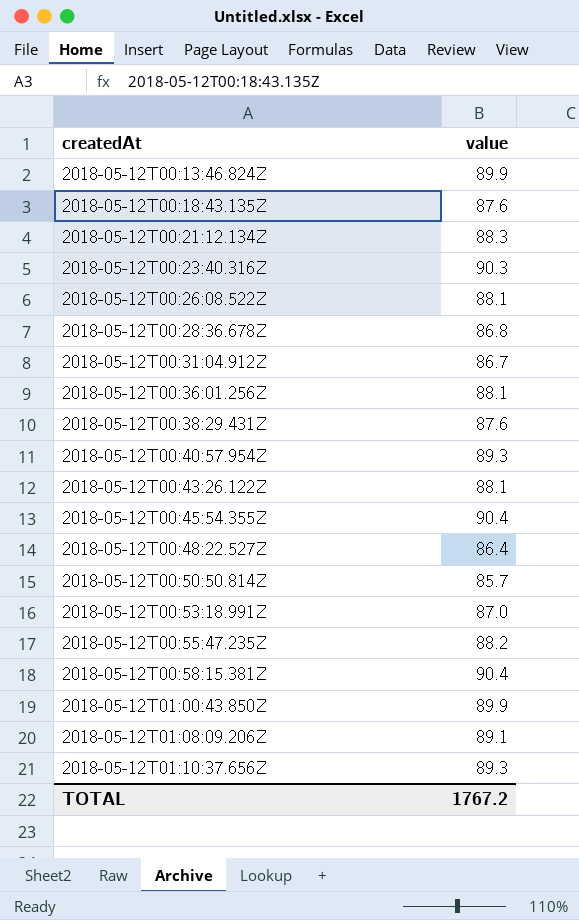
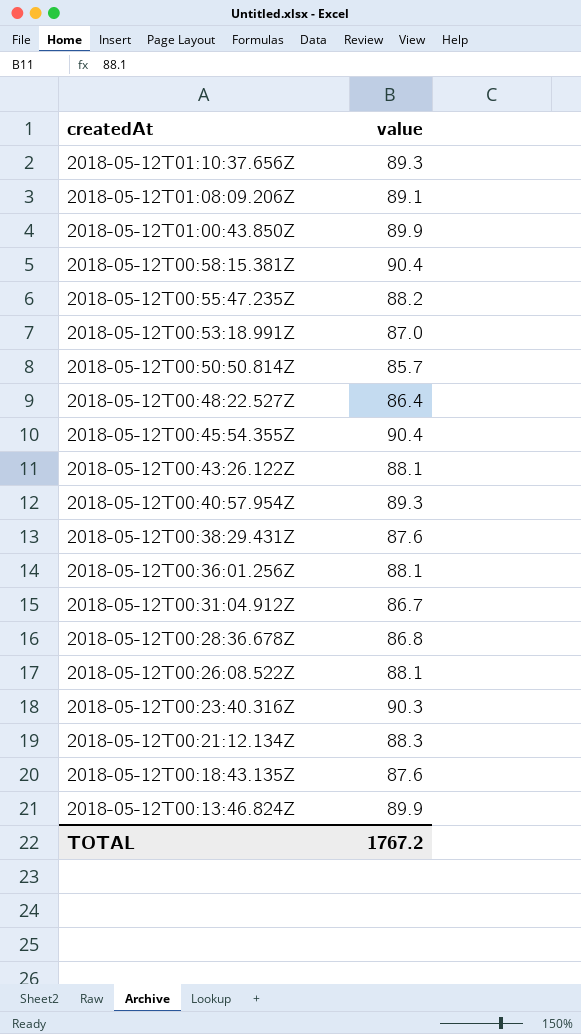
row order: createdAt ascending -> createdAt descending

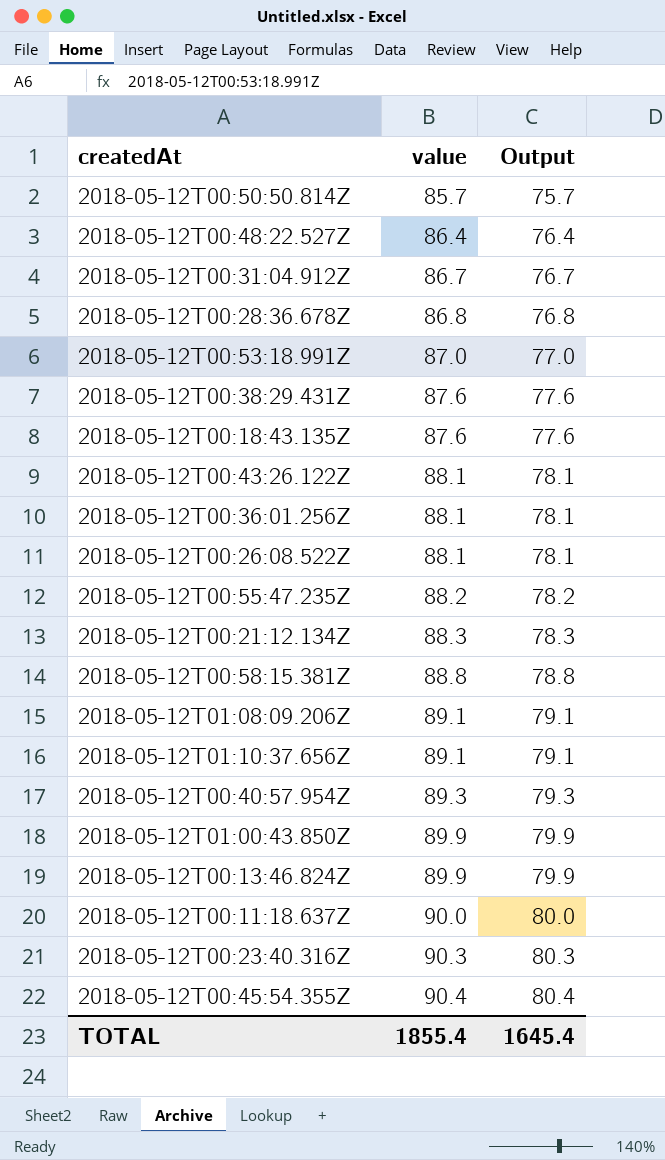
row order: createdAt descending -> value ascending
column Output | formula: none -> [value] - 10
2018-05-12T00:58:15.381Z | value: 90.4 -> 88.8
2018-05-12T01:10:37.656Z | value: 89.3 -> 89.1
row 2018-05-12T00:11:18.637Z: none -> 90.0 | 80.0
TOTAL | value: 1767.2 -> 1855.4

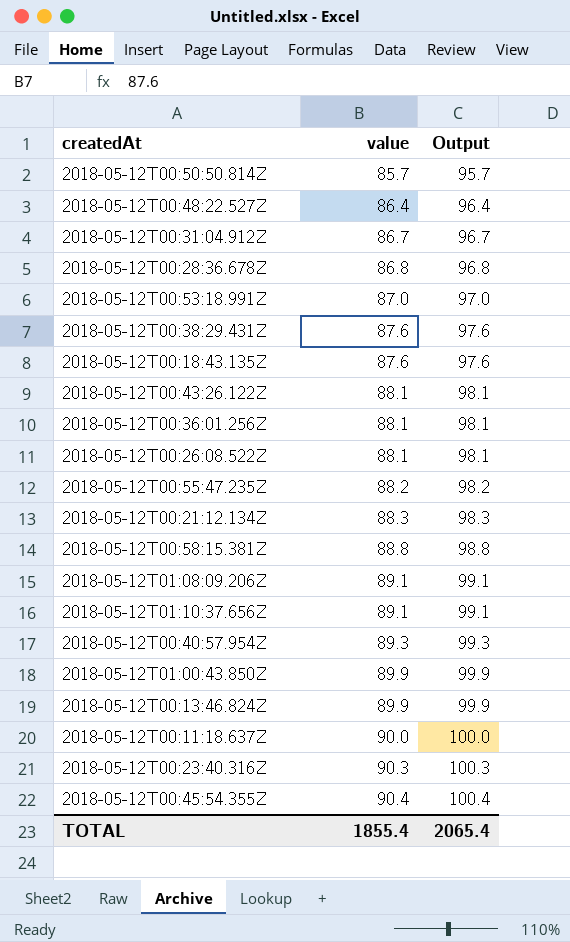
column Output | formula: [value] - 10 -> [value] + 10
TOTAL | Output: 1645.4 -> 2065.4

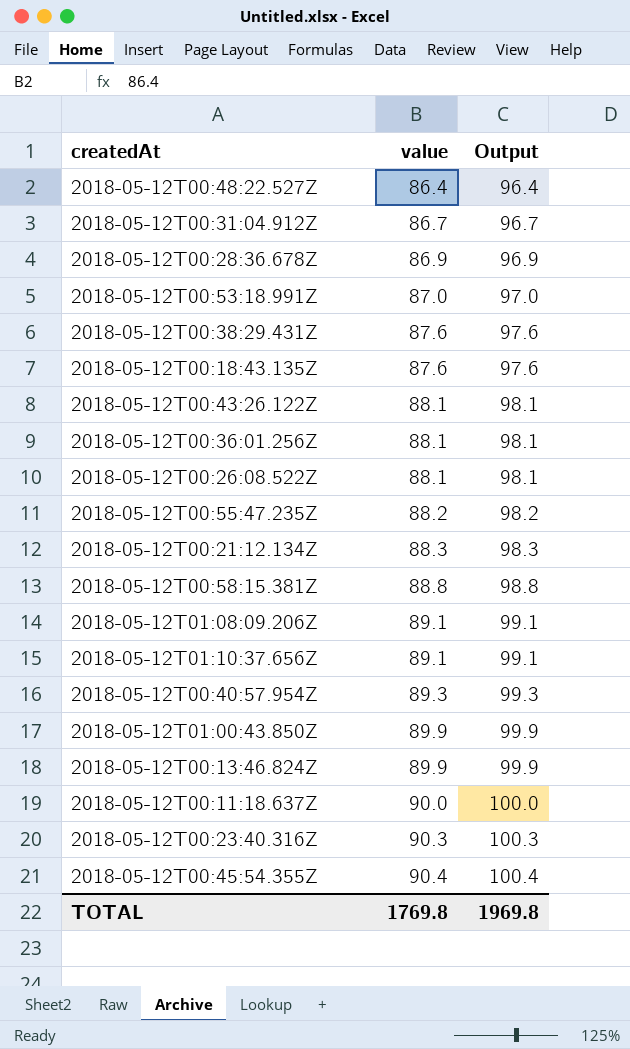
row 2018-05-12T00:50:50.814Z: 85.7 | 95.7 -> none
2018-05-12T00:28:36.678Z | value: 86.8 -> 86.9
2018-05-12T00:28:36.678Z | Output: 96.8 -> 96.9
TOTAL | value: 1855.4 -> 1769.8
TOTAL | Output: 2065.4 -> 1969.8

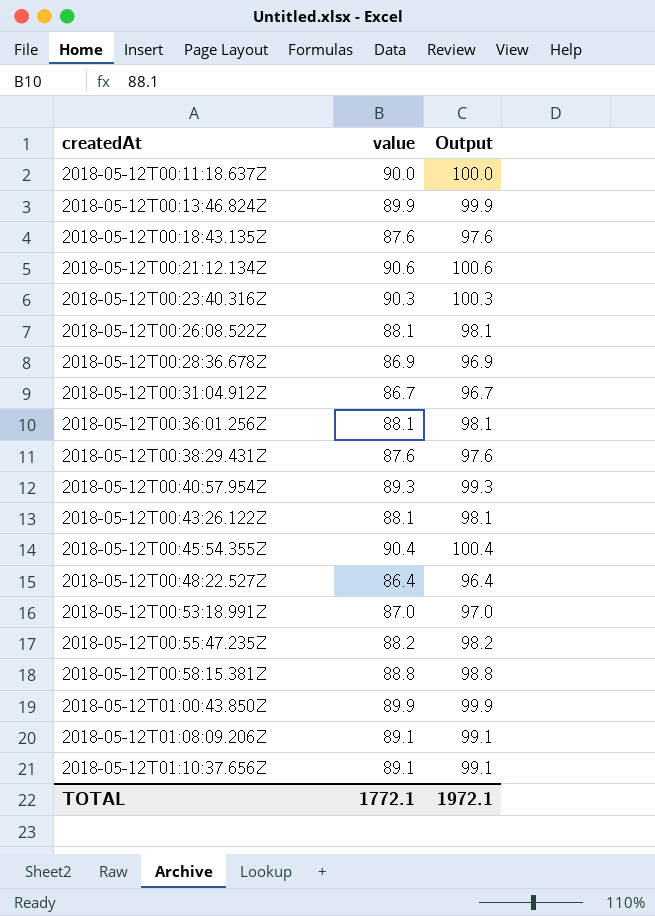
row order: value ascending -> createdAt ascending
2018-05-12T00:21:12.134Z | value: 88.3 -> 90.6
2018-05-12T00:21:12.134Z | Output: 98.3 -> 100.6
TOTAL | value: 1769.8 -> 1772.1
TOTAL | Output: 1969.8 -> 1972.1

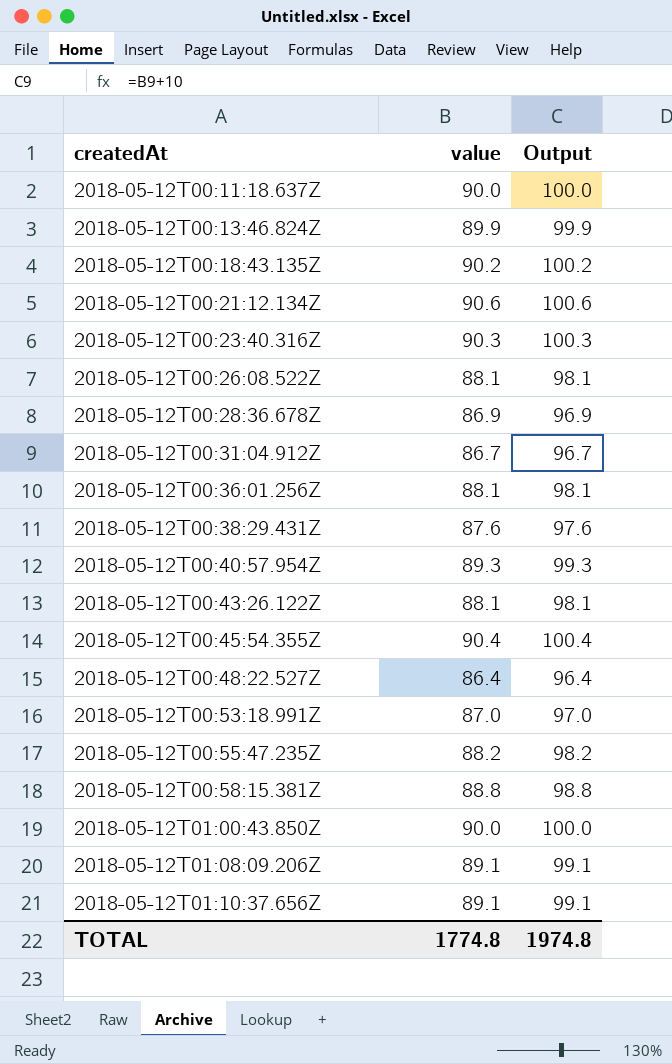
2018-05-12T00:18:43.135Z | value: 87.6 -> 90.2
2018-05-12T00:18:43.135Z | Output: 97.6 -> 100.2
2018-05-12T01:00:43.850Z | value: 89.9 -> 90.0
2018-05-12T01:00:43.850Z | Output: 99.9 -> 100.0
TOTAL | value: 1772.1 -> 1774.8
TOTAL | Output: 1972.1 -> 1974.8

